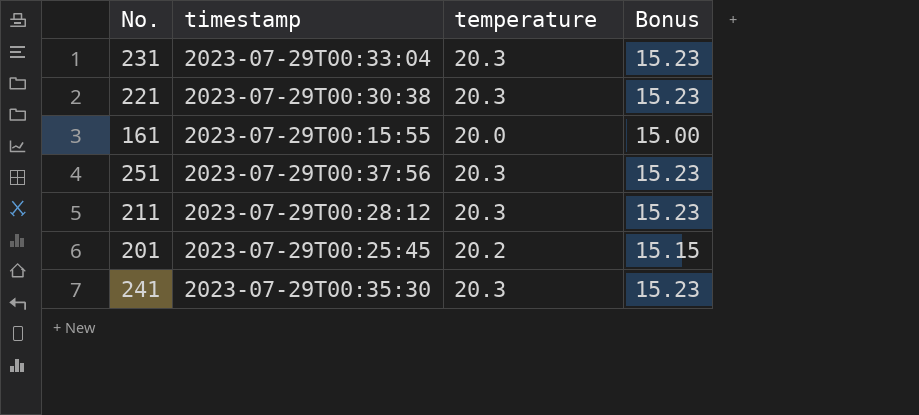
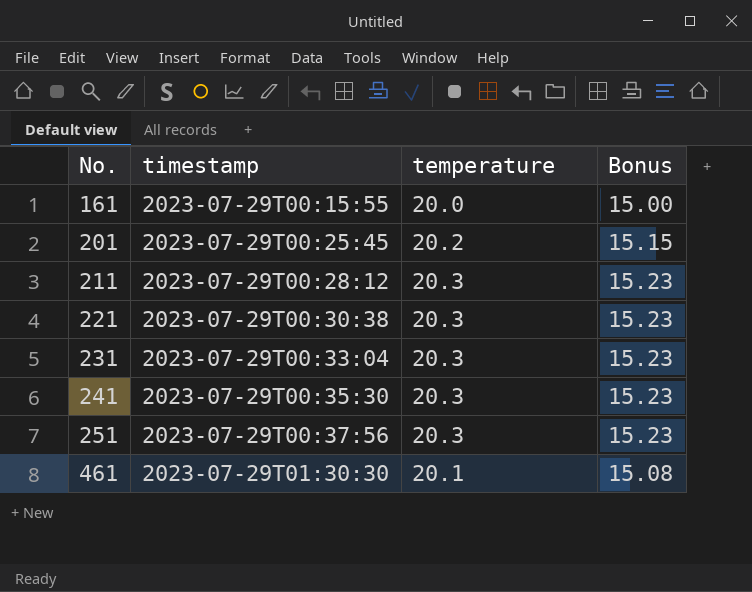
row order: none -> No. ascending
row 461: none -> 2023-07-29T01:30:30 | 20.1 | 15.08

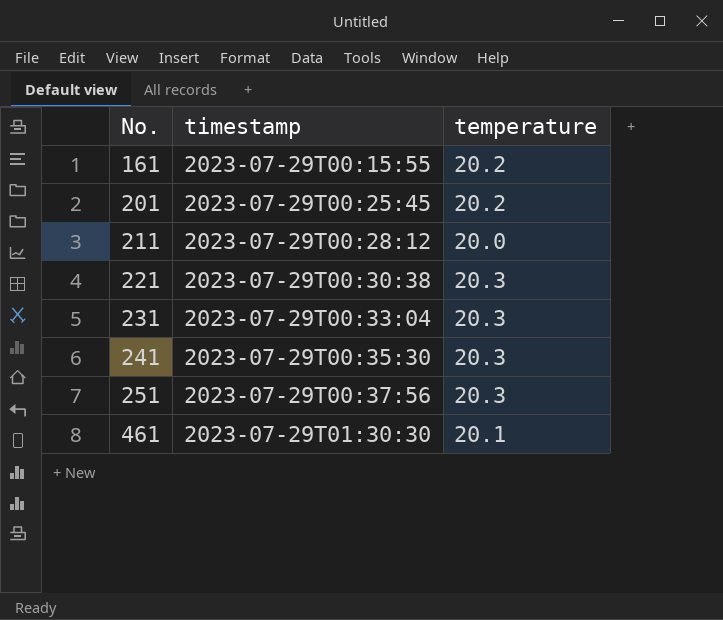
column Bonus | formula: [temperature] * 0.75 -> none
161 | temperature: 20.0 -> 20.2
211 | temperature: 20.3 -> 20.0

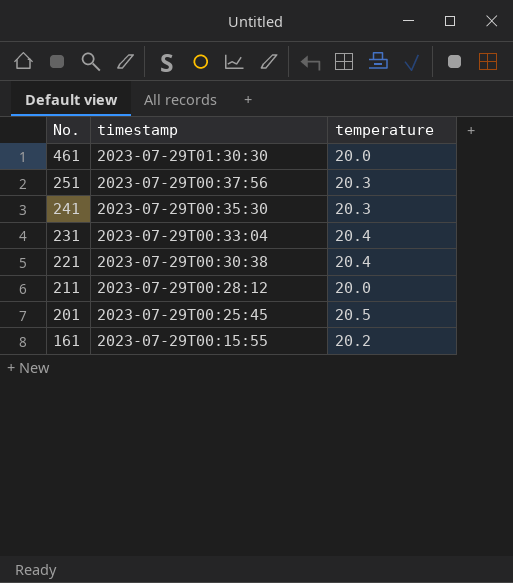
row order: No. ascending -> No. descending
461 | temperature: 20.1 -> 20.0
231 | temperature: 20.3 -> 20.4
221 | temperature: 20.3 -> 20.4
201 | temperature: 20.2 -> 20.5

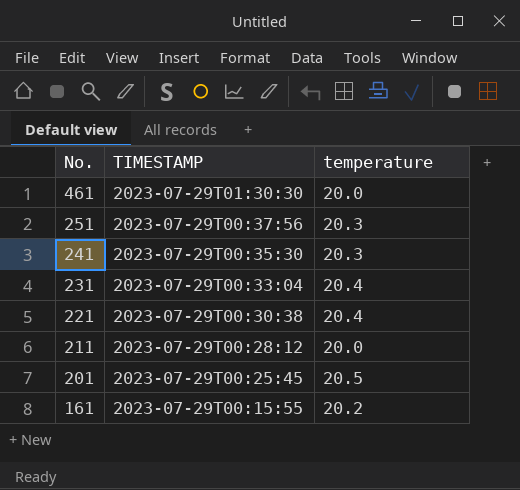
column name: timestamp -> TIMESTAMP

